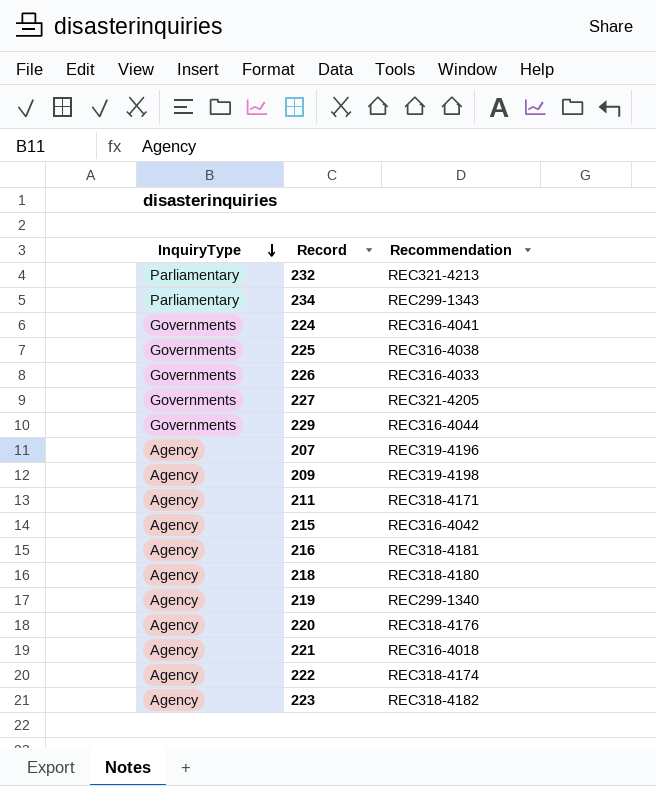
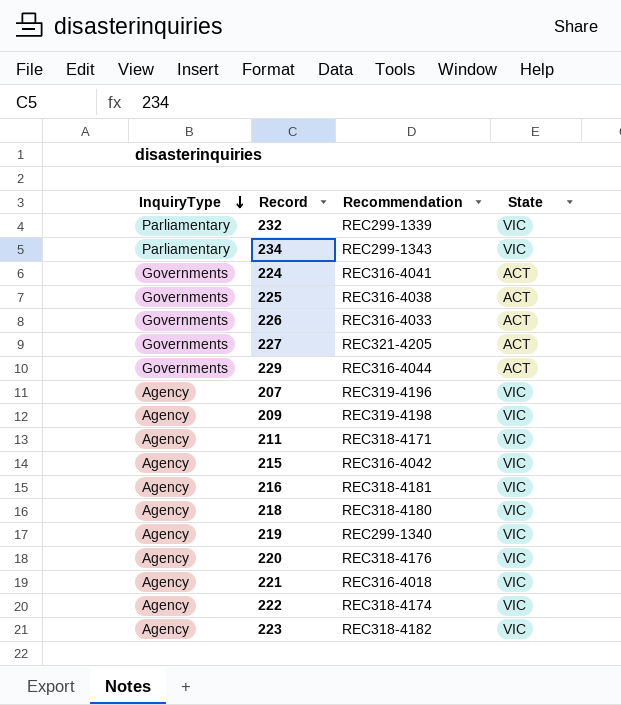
column State | position: none -> 4
232 | Recommendation: REC321-4213 -> REC299-1339

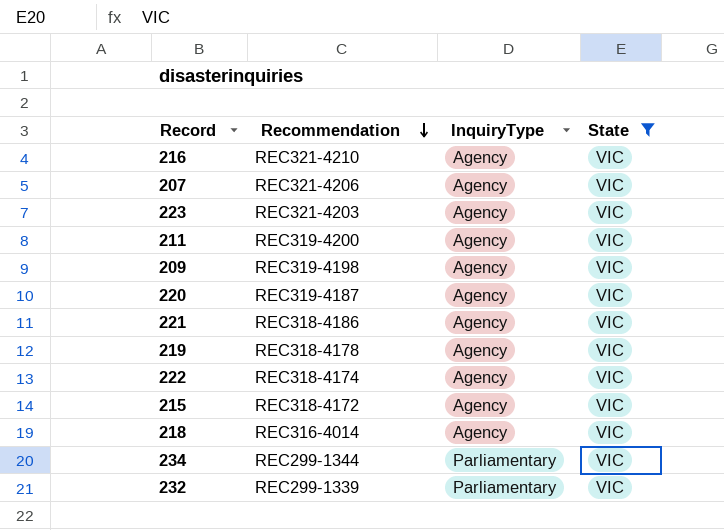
filter: none -> State = VIC
row order: InquiryType descending -> Recommendation descending
column InquiryType | position: 1 -> 3
216 | Recommendation: REC318-4181 -> REC321-4210
207 | Recommendation: REC319-4196 -> REC321-4206
223 | Recommendation: REC318-4182 -> REC321-4203
211 | Recommendation: REC318-4171 -> REC319-4200
220 | Recommendation: REC318-4176 -> REC319-4187
221 | Recommendation: REC316-4018 -> REC318-4186
219 | Recommendation: REC299-1340 -> REC318-4178
215 | Recommendation: REC316-4042 -> REC318-4172
218 | Recommendation: REC318-4180 -> REC316-4014
234 | Recommendation: REC299-1343 -> REC299-1344

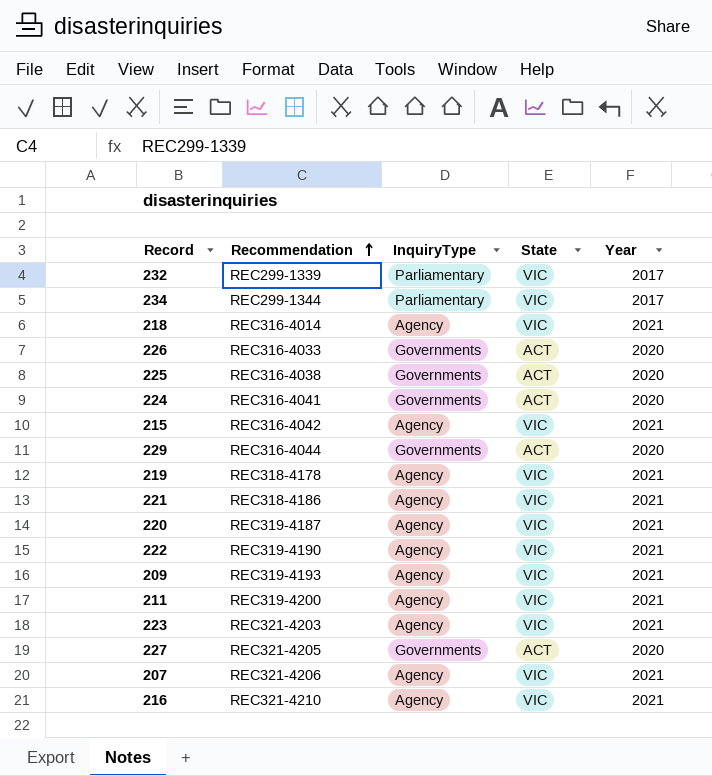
filter: State = VIC -> none
row order: Recommendation descending -> Recommendation ascending
column Year | position: none -> 5
215 | Recommendation: REC318-4172 -> REC316-4042
222 | Recommendation: REC318-4174 -> REC319-4190
209 | Recommendation: REC319-4198 -> REC319-4193

